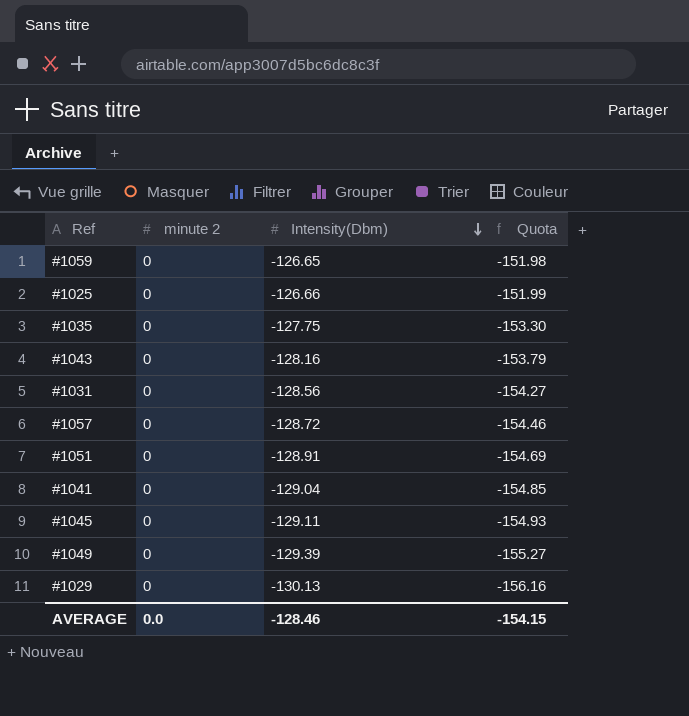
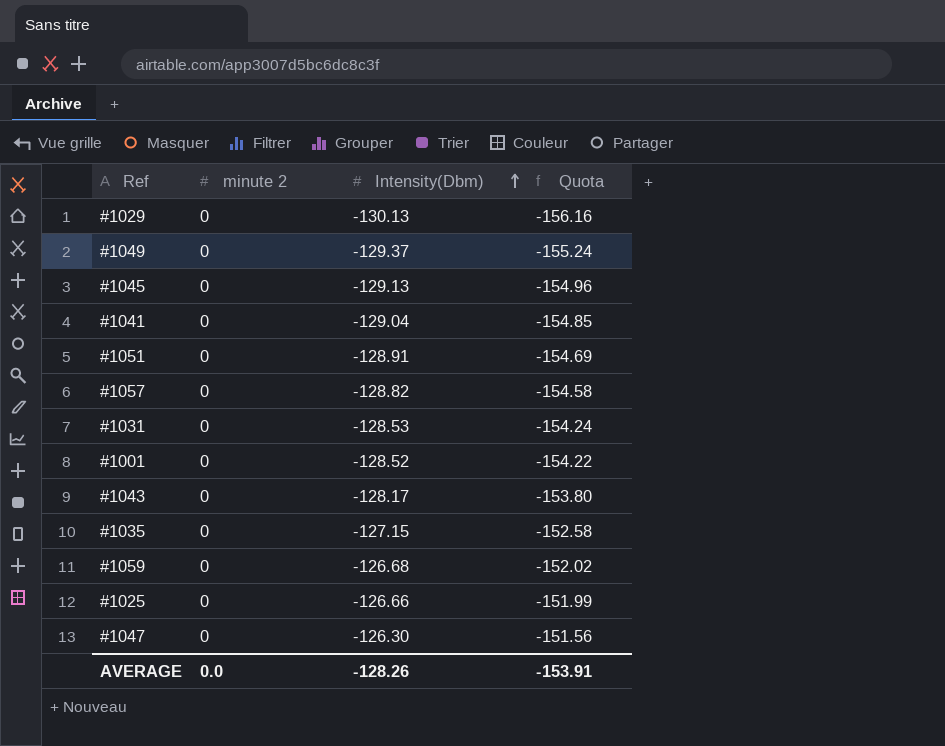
row order: Intensity(Dbm) descending -> Intensity(Dbm) ascending
#1049 | Intensity(Dbm): -129.39 -> -129.37
#1049 | Quota: -155.27 -> -155.24
#1045 | Intensity(Dbm): -129.11 -> -129.13
#1045 | Quota: -154.93 -> -154.96
#1057 | Intensity(Dbm): -128.72 -> -128.82
#1057 | Quota: -154.46 -> -154.58
#1031 | Intensity(Dbm): -128.56 -> -128.53
#1031 | Quota: -154.27 -> -154.24
row #1001: none -> 0 | -128.52 | -154.22
#1043 | Intensity(Dbm): -128.16 -> -128.17
#1043 | Quota: -153.79 -> -153.80
#1035 | Intensity(Dbm): -127.75 -> -127.15
#1035 | Quota: -153.30 -> -152.58
#1059 | Intensity(Dbm): -126.65 -> -126.68
#1059 | Quota: -151.98 -> -152.02
row #1047: none -> 0 | -126.30 | -151.56
AVERAGE | Intensity(Dbm): -128.46 -> -128.26
AVERAGE | Quota: -154.15 -> -153.91

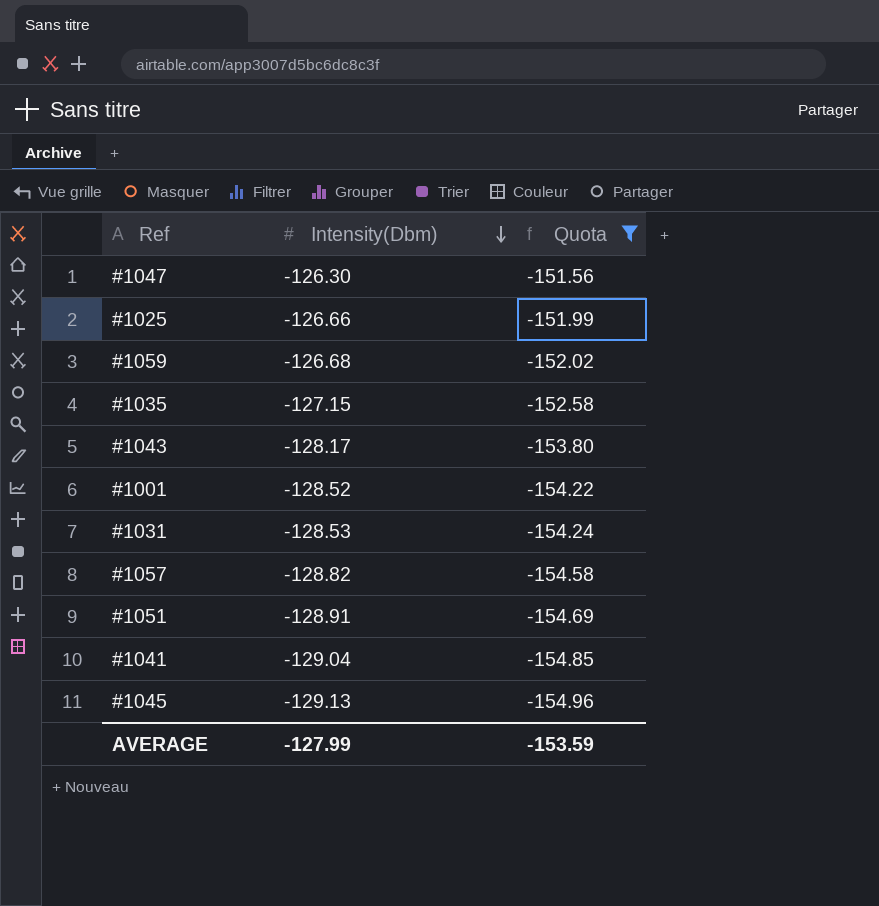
filter: none -> Quota >= -154.96
row order: Intensity(Dbm) ascending -> Intensity(Dbm) descending
column minute 2 | position: 2 -> none
AVERAGE | Intensity(Dbm): -128.26 -> -127.99
AVERAGE | Quota: -153.91 -> -153.59

